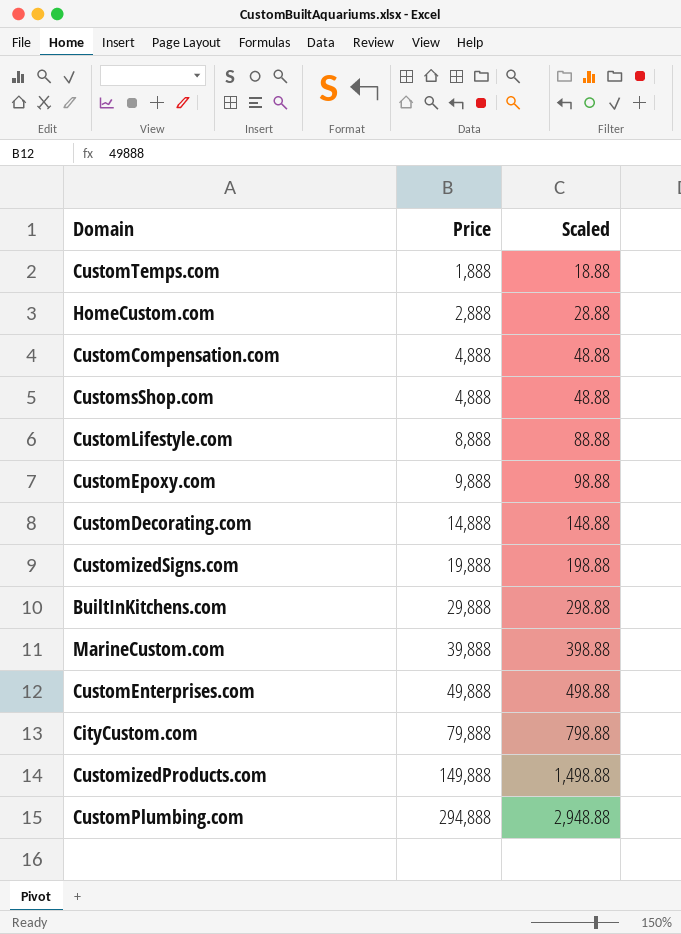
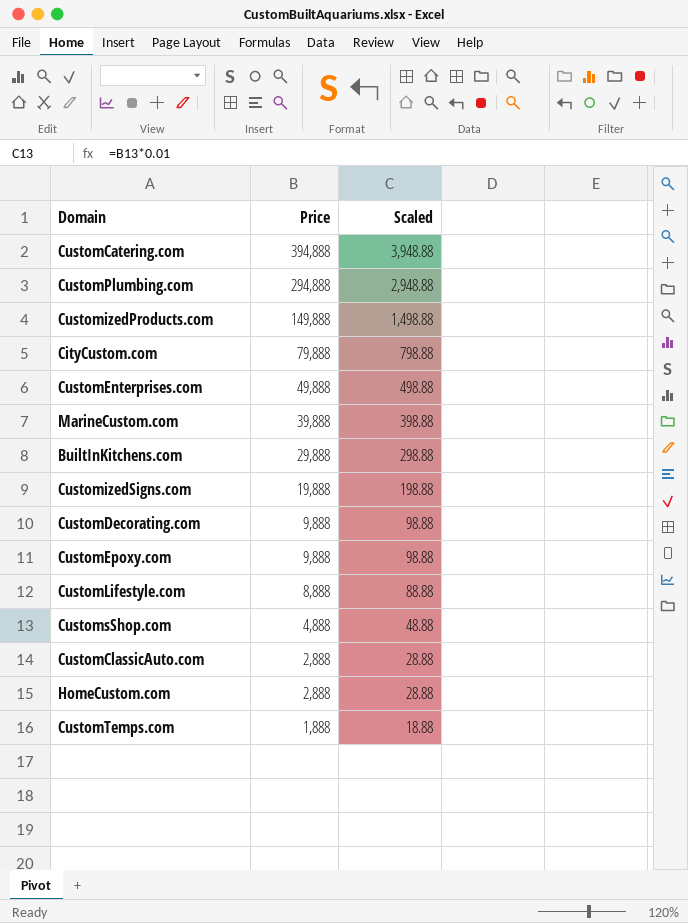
row order: Price ascending -> Price descending
row CustomCompensation.com: 4,888 | 48.88 -> none
row CustomCatering.com: none -> 394,888 | 3,948.88
CustomDecorating.com | Price: 14,888 -> 9,888
CustomDecorating.com | Scaled: 148.88 -> 98.88
row CustomClassicAuto.com: none -> 2,888 | 28.88

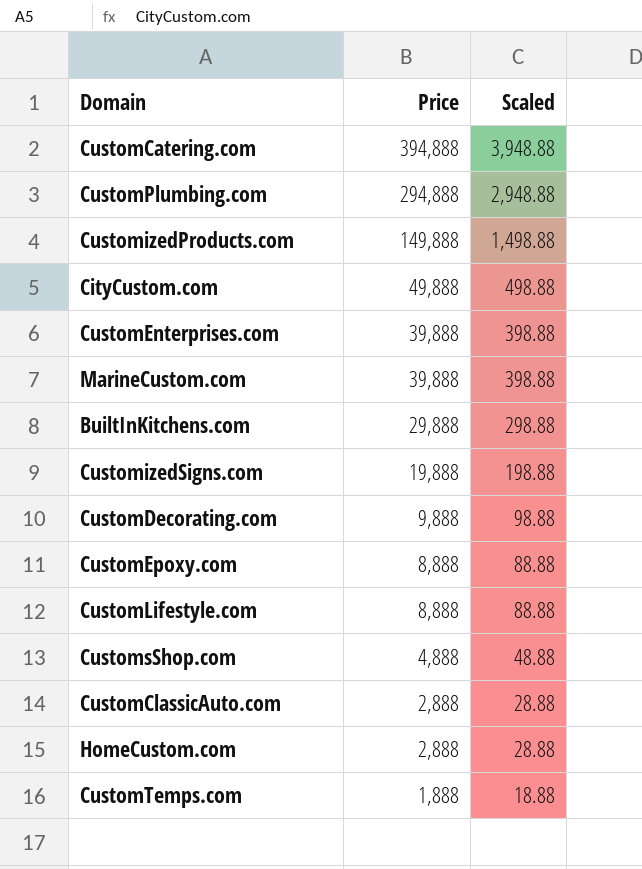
CityCustom.com | Price: 79,888 -> 49,888
CityCustom.com | Scaled: 798.88 -> 498.88
CustomEnterprises.com | Price: 49,888 -> 39,888
CustomEnterprises.com | Scaled: 498.88 -> 398.88
CustomEpoxy.com | Price: 9,888 -> 8,888
CustomEpoxy.com | Scaled: 98.88 -> 88.88

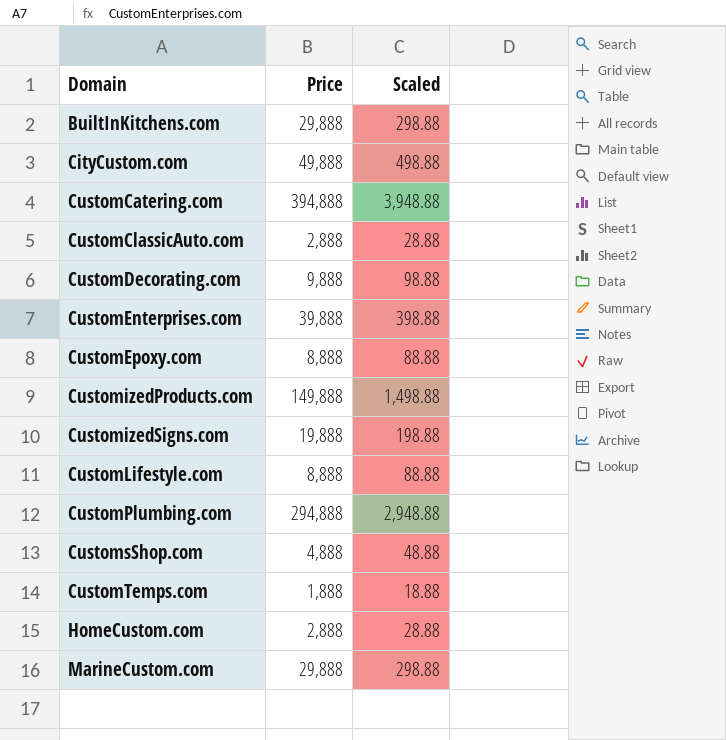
row order: Price descending -> Domain ascending
MarineCustom.com | Price: 39,888 -> 29,888
MarineCustom.com | Scaled: 398.88 -> 298.88

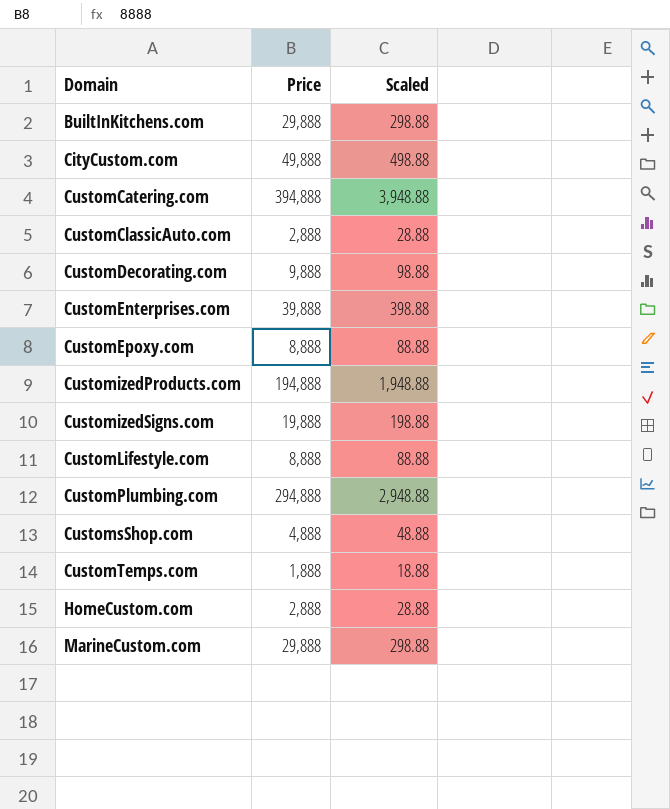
CustomizedProducts.com | Price: 149,888 -> 194,888
CustomizedProducts.com | Scaled: 1,498.88 -> 1,948.88

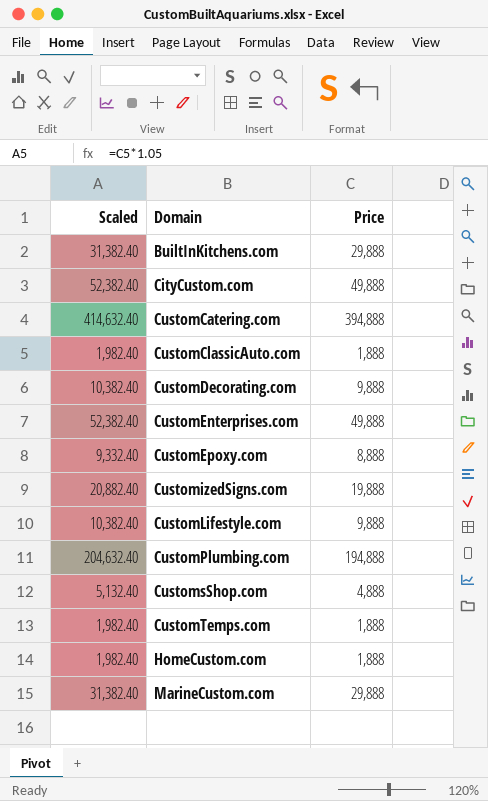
column Scaled | formula: [Price] * 0.01 -> [Price] * 1.05
column Scaled | position: 3 -> 1
row CustomizedProducts.com: 194,888 | 1,948.88 -> none
CustomClassicAuto.com | Price: 2,888 -> 1,888
CustomEnterprises.com | Price: 39,888 -> 49,888
CustomLifestyle.com | Price: 8,888 -> 9,888
CustomPlumbing.com | Price: 294,888 -> 194,888
HomeCustom.com | Price: 2,888 -> 1,888

